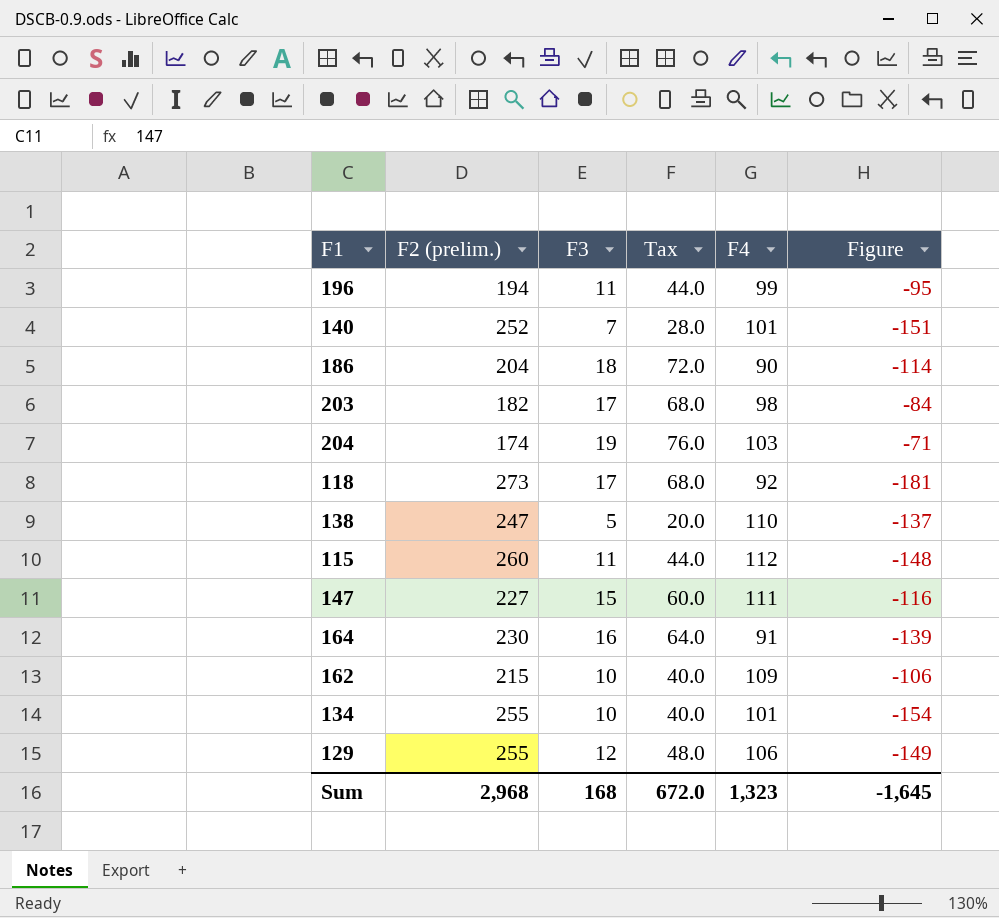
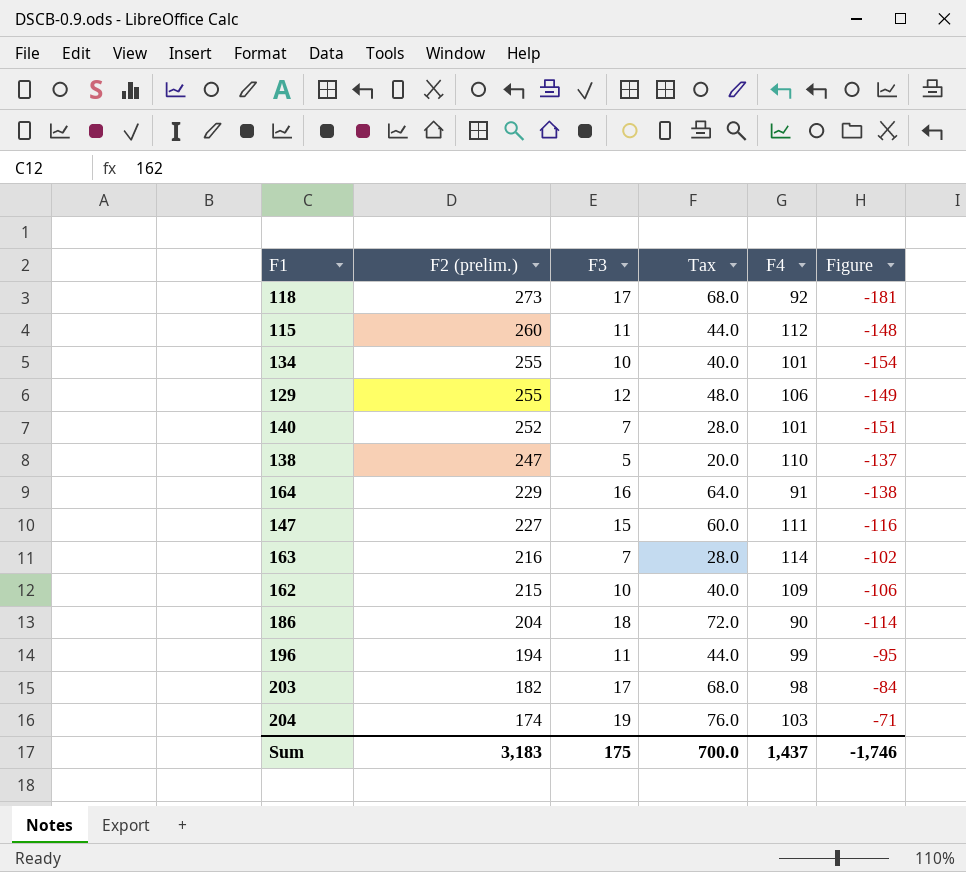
row order: none -> F2 (prelim.) descending
164 | F2 (prelim.): 230 -> 229
164 | Figure: -139 -> -138
row 163: none -> 216 | 7 | 28.0 | 114 | -102
Sum | F2 (prelim.): 2,968 -> 3,183
Sum | F3: 168 -> 175
Sum | Tax: 672.0 -> 700.0
Sum | F4: 1,323 -> 1,437
Sum | Figure: -1,645 -> -1,746

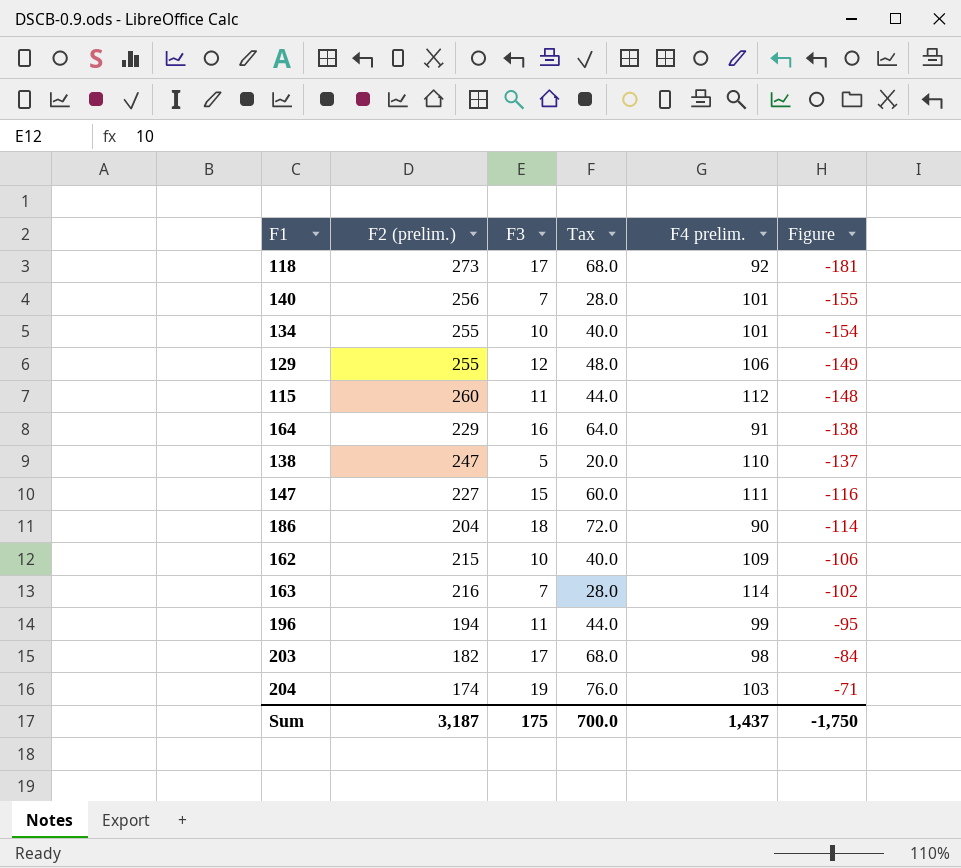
row order: F2 (prelim.) descending -> Figure ascending
column name: F4 -> F4 prelim.
140 | F2 (prelim.): 252 -> 256
140 | Figure: -151 -> -155
Sum | F2 (prelim.): 3,183 -> 3,187
Sum | Figure: -1,746 -> -1,750

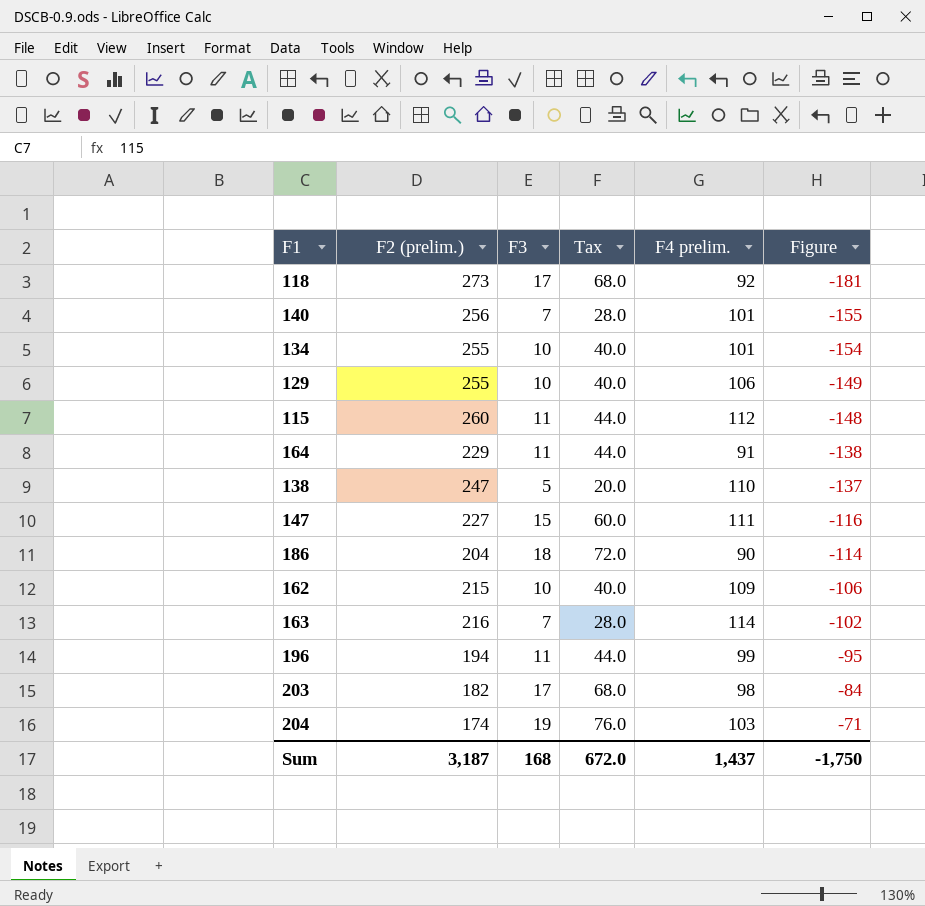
129 | F3: 12 -> 10
129 | Tax: 48.0 -> 40.0
164 | F3: 16 -> 11
164 | Tax: 64.0 -> 44.0
Sum | F3: 175 -> 168
Sum | Tax: 700.0 -> 672.0

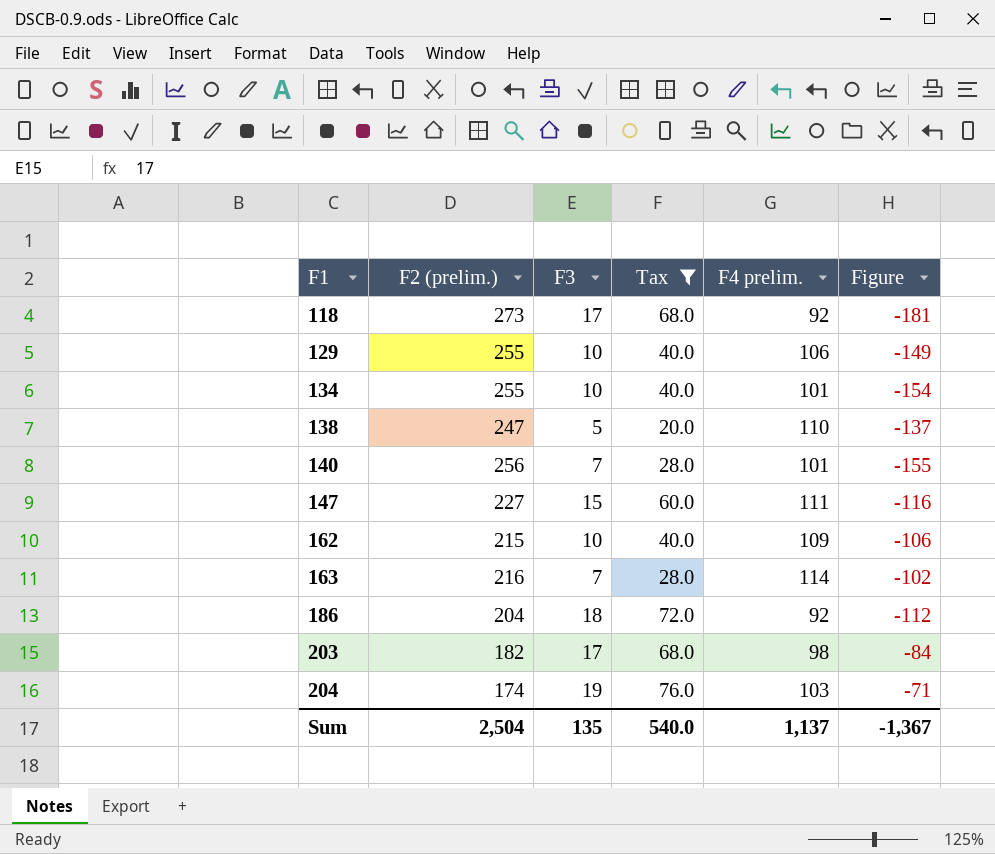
filter: none -> Tax != 44.0
row order: Figure ascending -> F1 ascending
186 | F4 prelim.: 90 -> 92
186 | Figure: -114 -> -112
Sum | F2 (prelim.): 3,187 -> 2,504
Sum | F3: 168 -> 135
Sum | Tax: 672.0 -> 540.0
Sum | F4 prelim.: 1,437 -> 1,137
Sum | Figure: -1,750 -> -1,367

